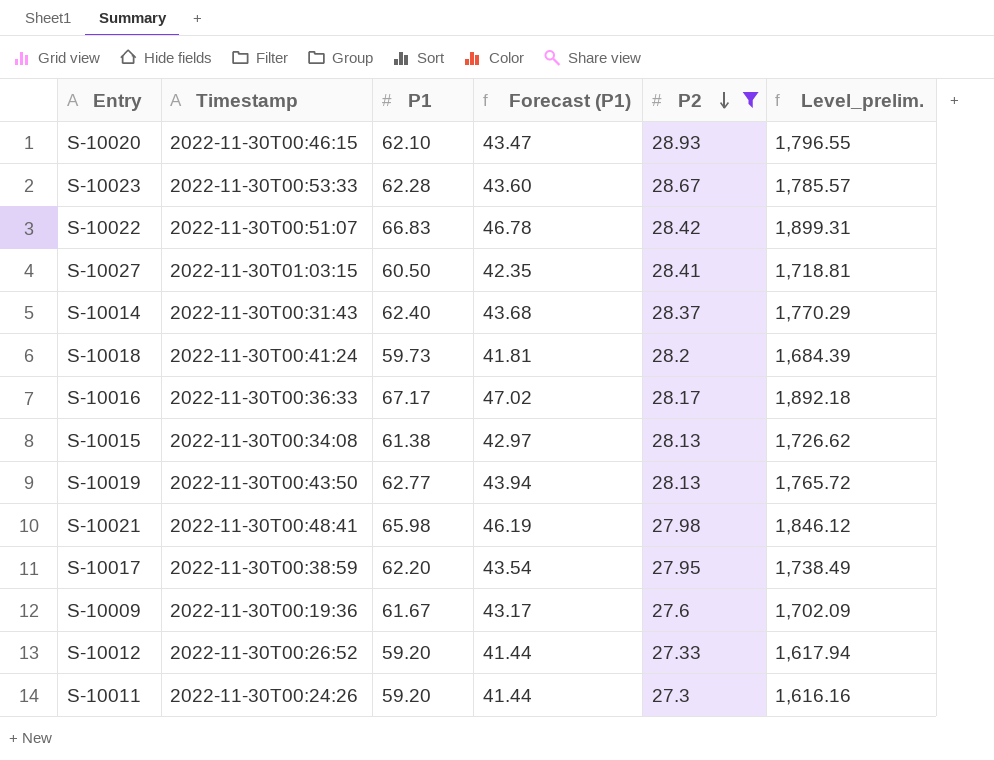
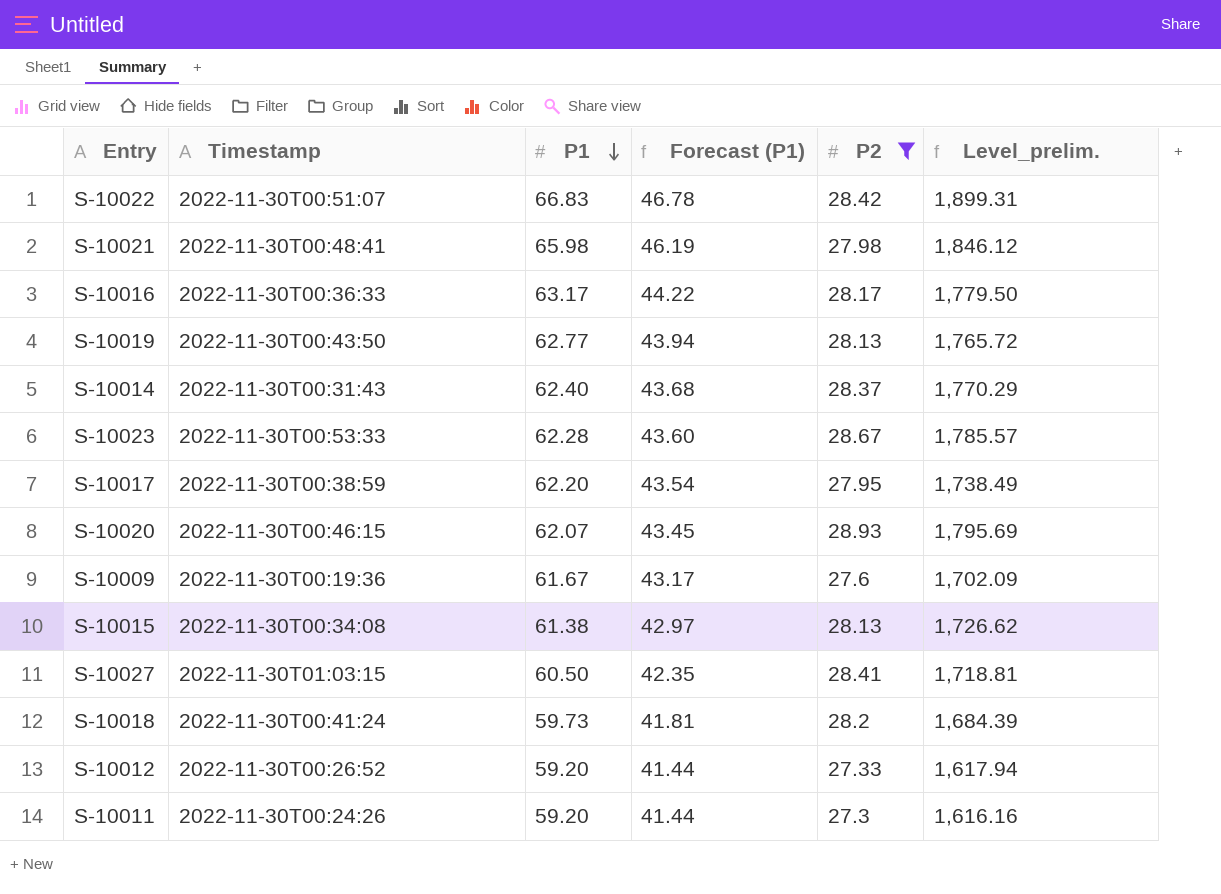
row order: P2 descending -> P1 descending
S-10016 | P1: 67.17 -> 63.17
S-10016 | Forecast (P1): 47.02 -> 44.22
S-10016 | Level_prelim.: 1,892.18 -> 1,779.50
S-10020 | P1: 62.10 -> 62.07
S-10020 | Forecast (P1): 43.47 -> 43.45
S-10020 | Level_prelim.: 1,796.55 -> 1,795.69

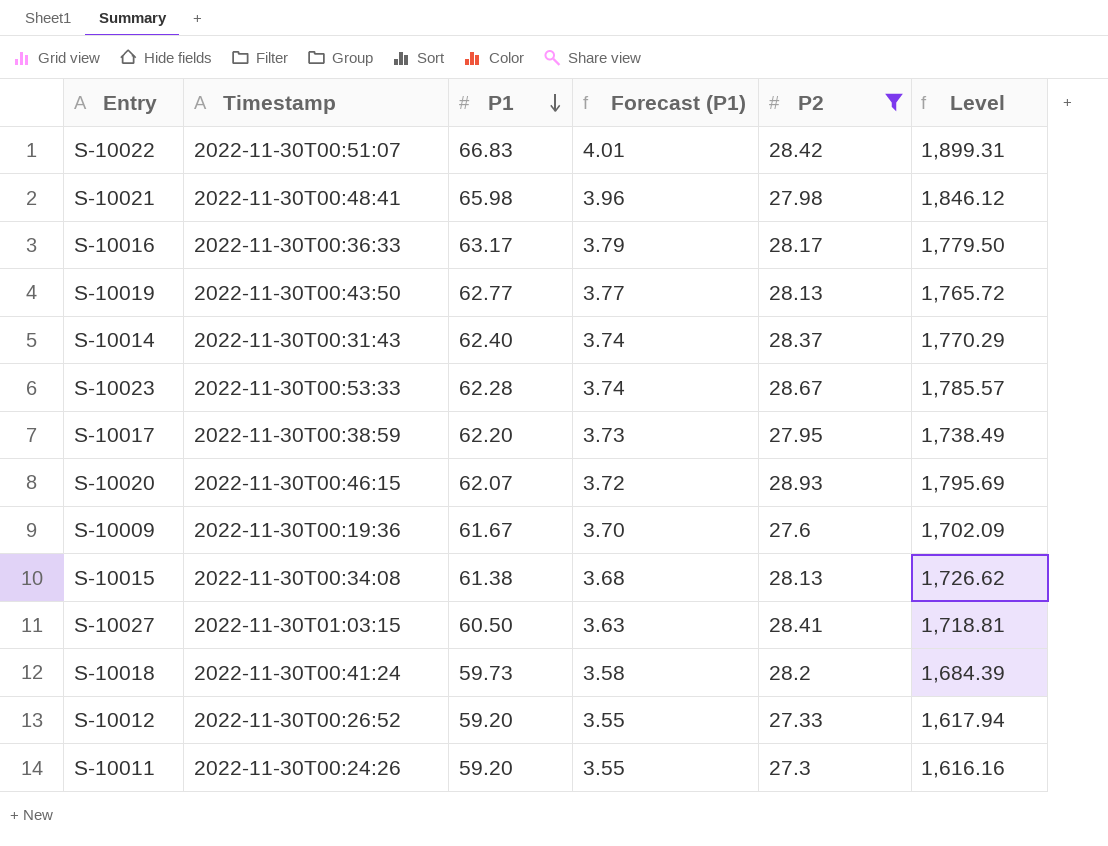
column Forecast (P1) | formula: [P1] * 0.7 -> [P1] * 0.06
column name: Level_prelim. -> Level

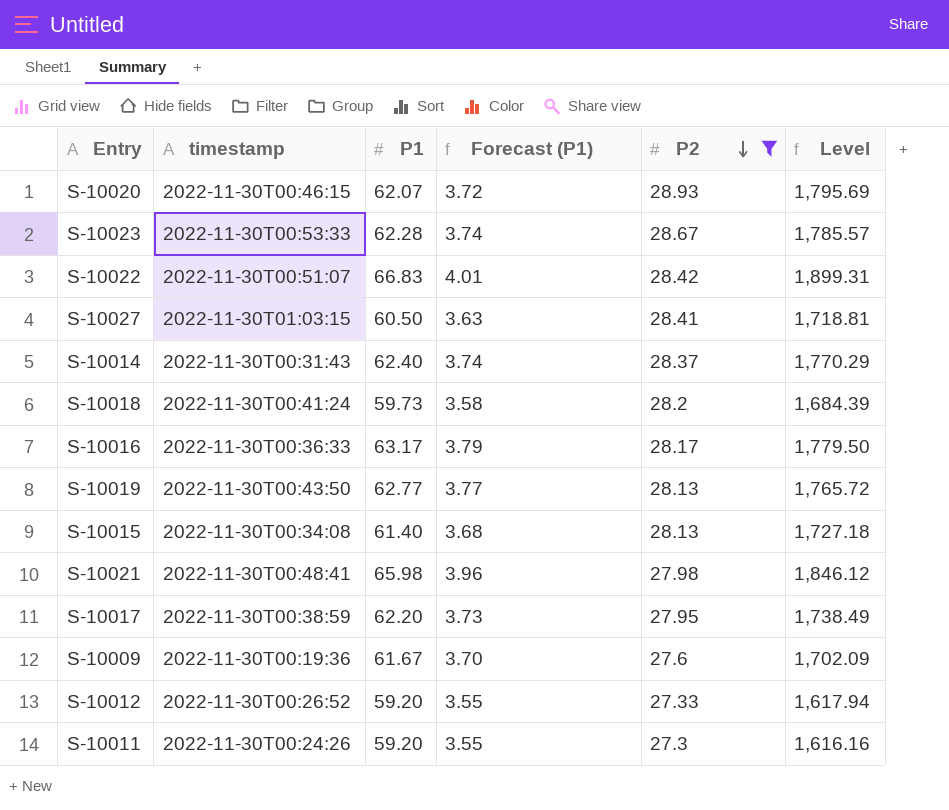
row order: P1 descending -> P2 descending
column name: Timestamp -> timestamp
S-10015 | P1: 61.38 -> 61.40
S-10015 | Level: 1,726.62 -> 1,727.18

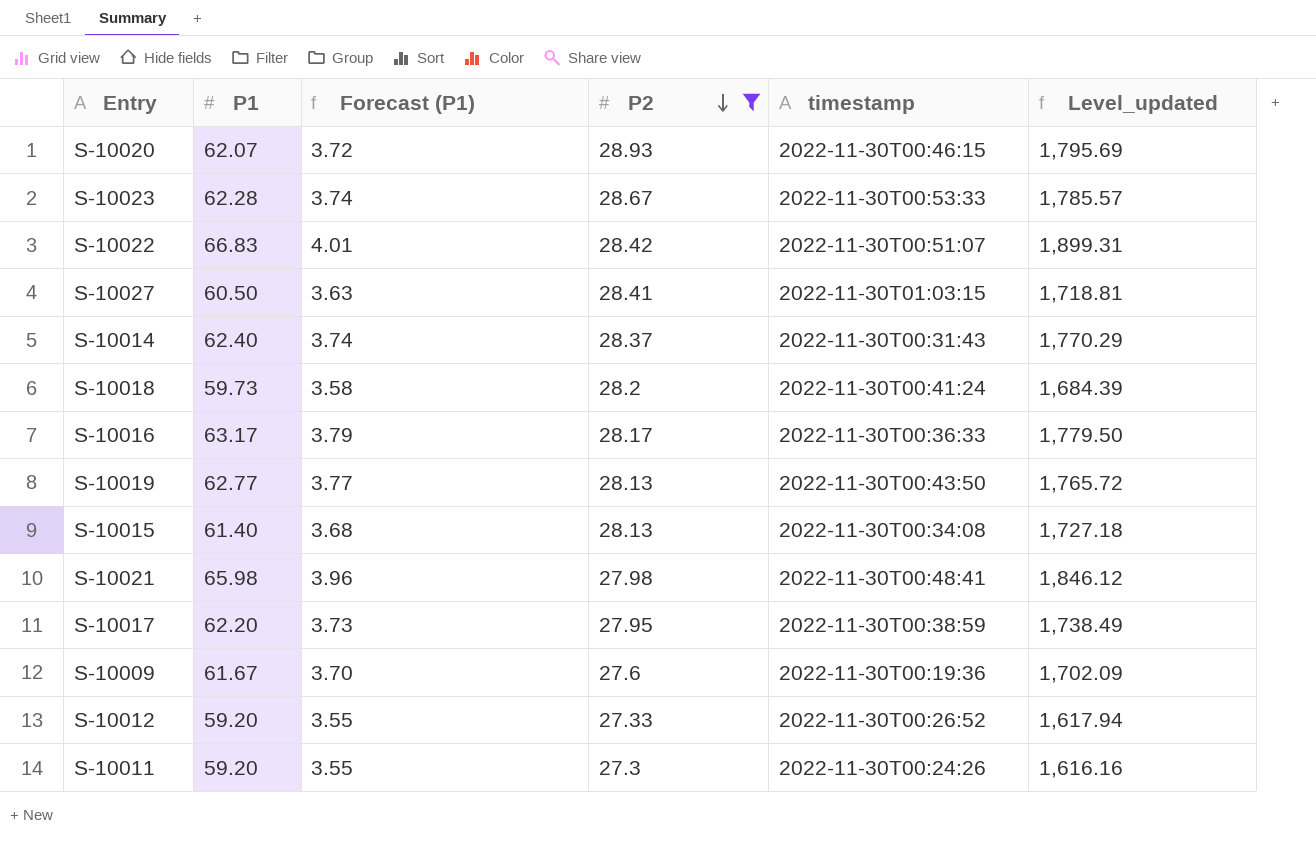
column timestamp | position: 2 -> 5
column name: Level -> Level_updated

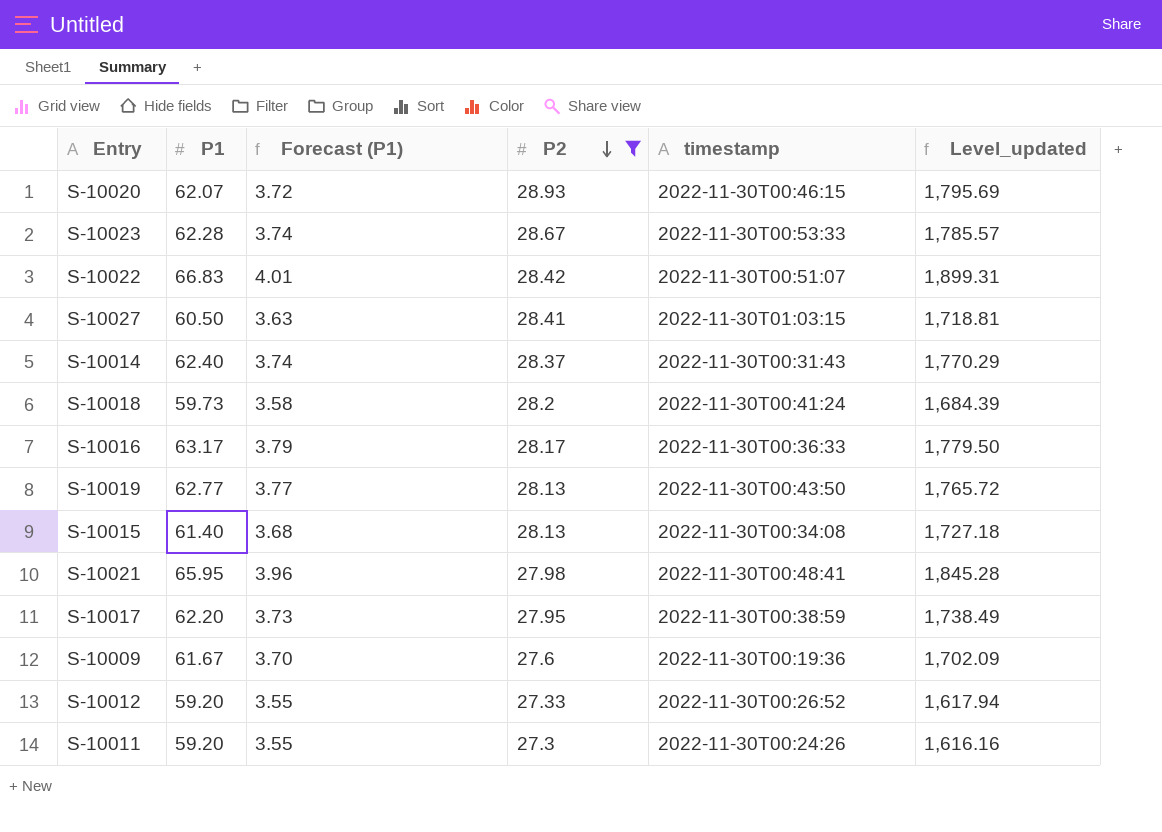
S-10021 | P1: 65.98 -> 65.95
S-10021 | Level_updated: 1,846.12 -> 1,845.28

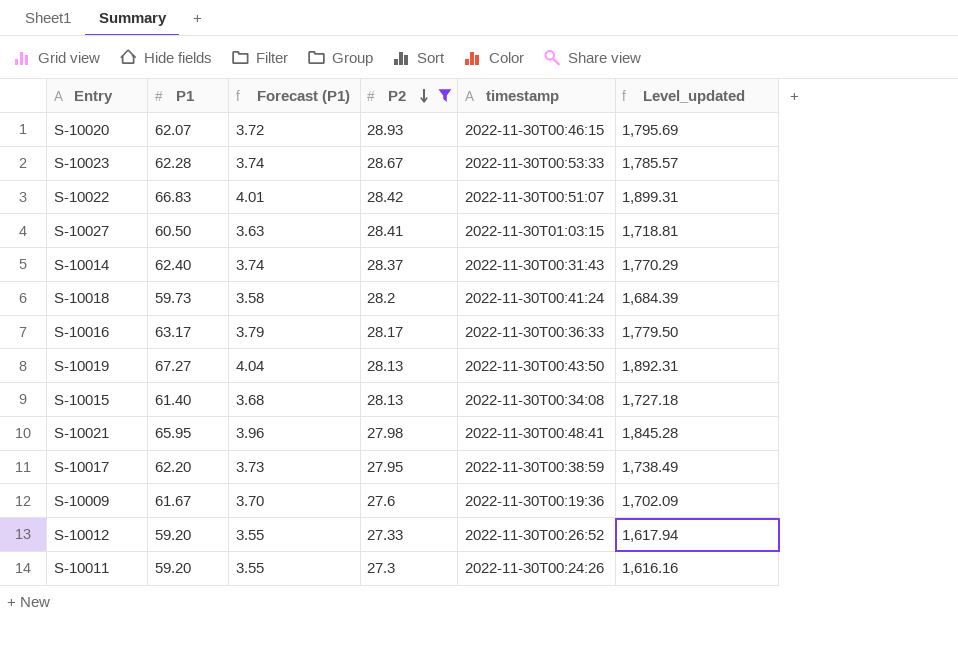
S-10019 | P1: 62.77 -> 67.27
S-10019 | Forecast (P1): 3.77 -> 4.04
S-10019 | Level_updated: 1,765.72 -> 1,892.31

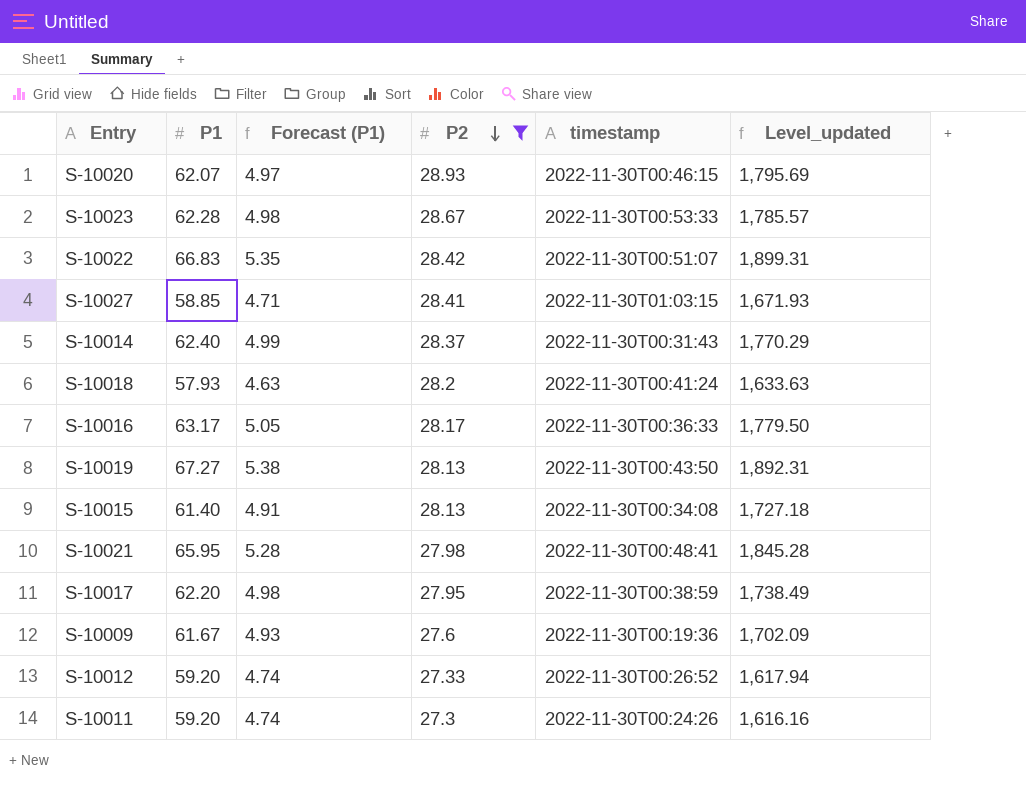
column Forecast (P1) | formula: [P1] * 0.06 -> [P1] * 0.08
S-10027 | P1: 60.50 -> 58.85
S-10027 | Level_updated: 1,718.81 -> 1,671.93
S-10018 | P1: 59.73 -> 57.93
S-10018 | Level_updated: 1,684.39 -> 1,633.63

